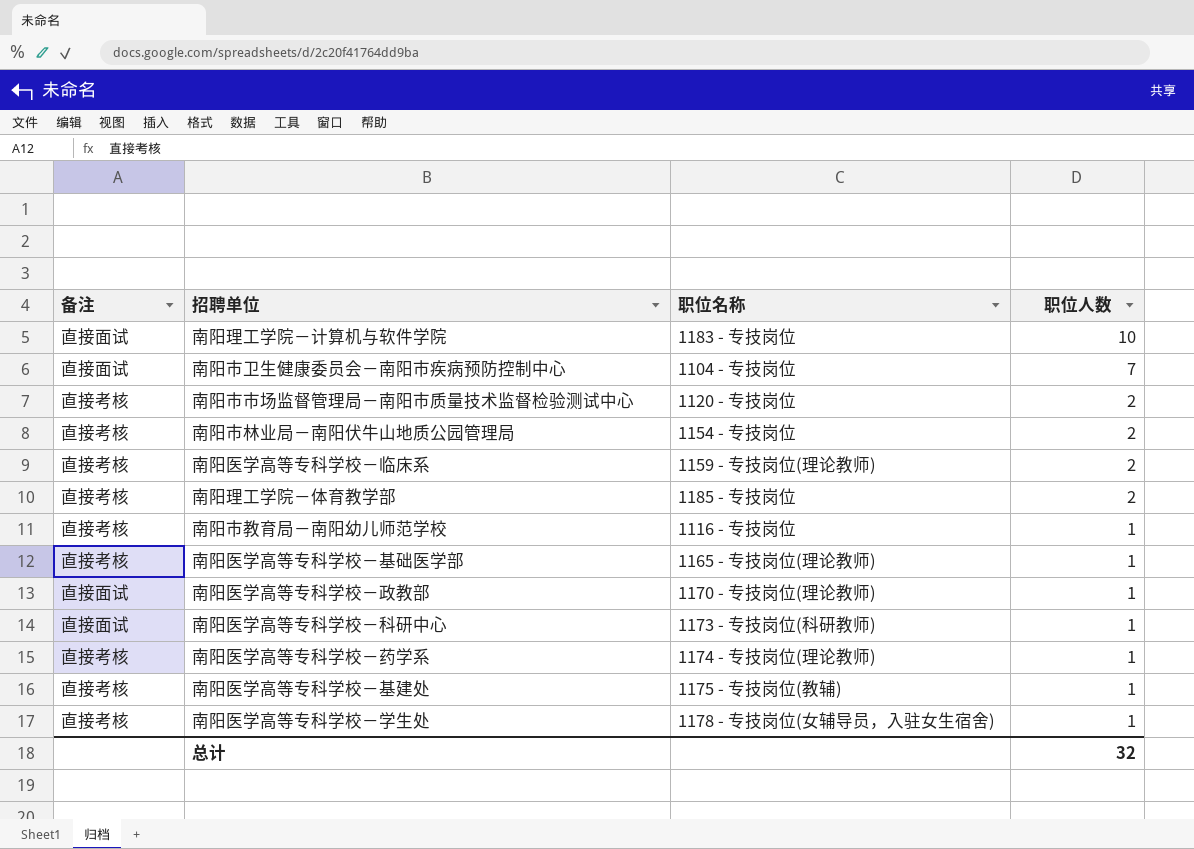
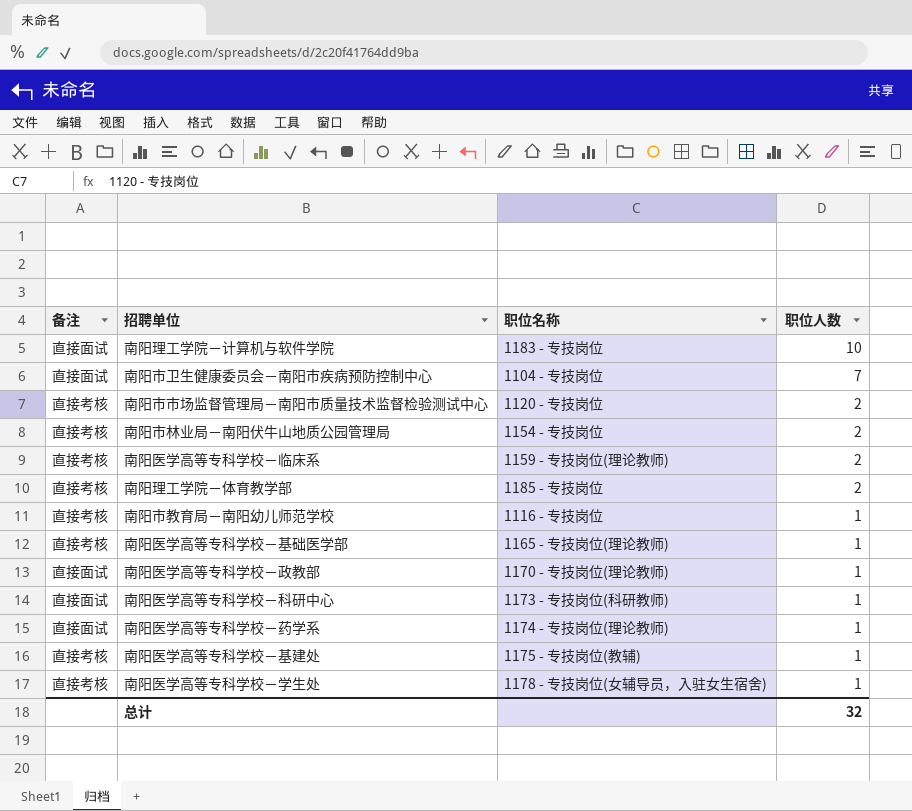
南阳医学高等专科学校－药学系 | 备注: 直接考核 -> 直接面试

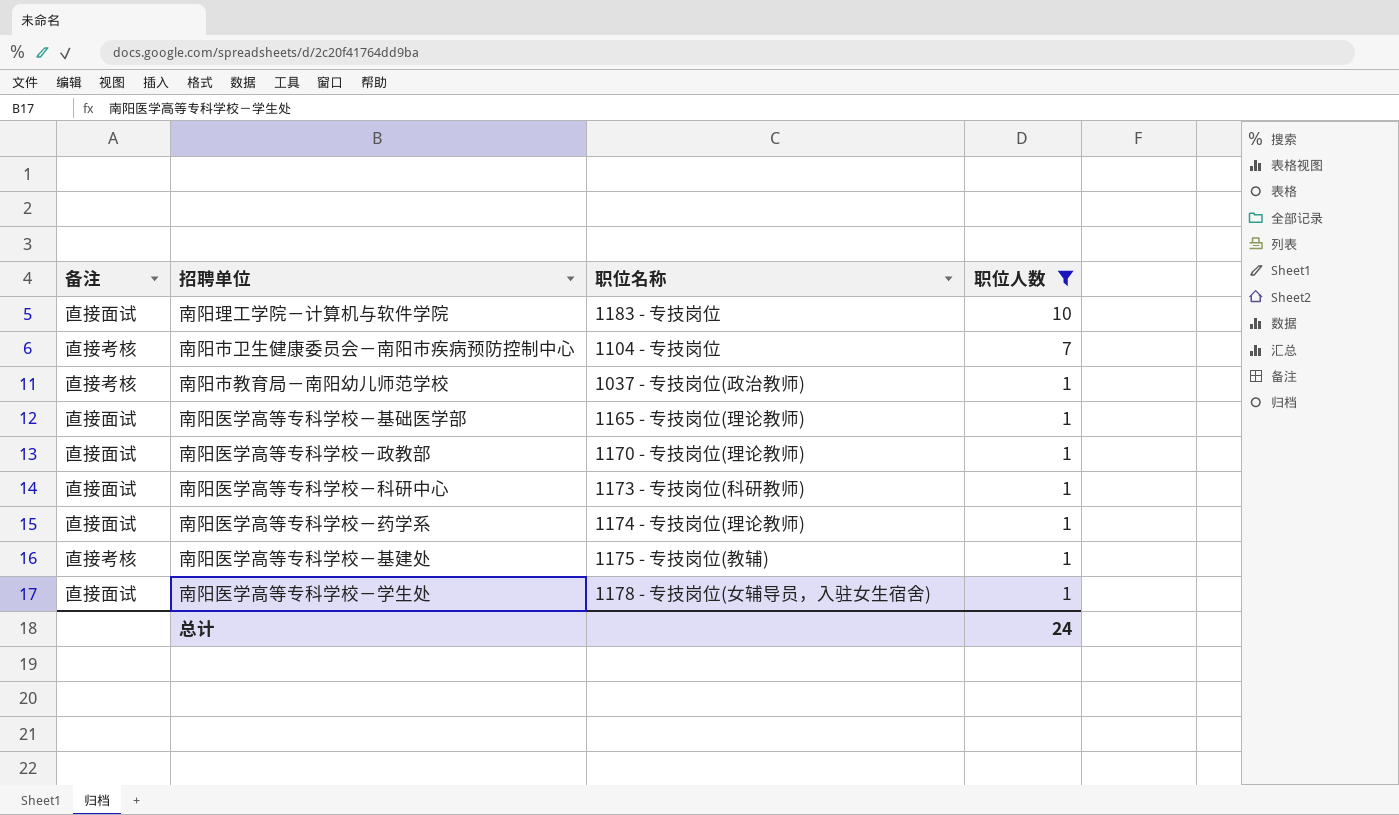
filter: none -> 职位人数 != 2
南阳市卫生健康委员会－南阳市疾病预防控制中心 | 备注: 直接面试 -> 直接考核
南阳市教育局－南阳幼儿师范学校 | 职位名称: 1116 - 专技岗位 -> 1037 - 专技岗位(政治教师)
南阳医学高等专科学校－基础医学部 | 备注: 直接考核 -> 直接面试
南阳医学高等专科学校－学生处 | 备注: 直接考核 -> 直接面试
总计 | 职位人数: 32 -> 24

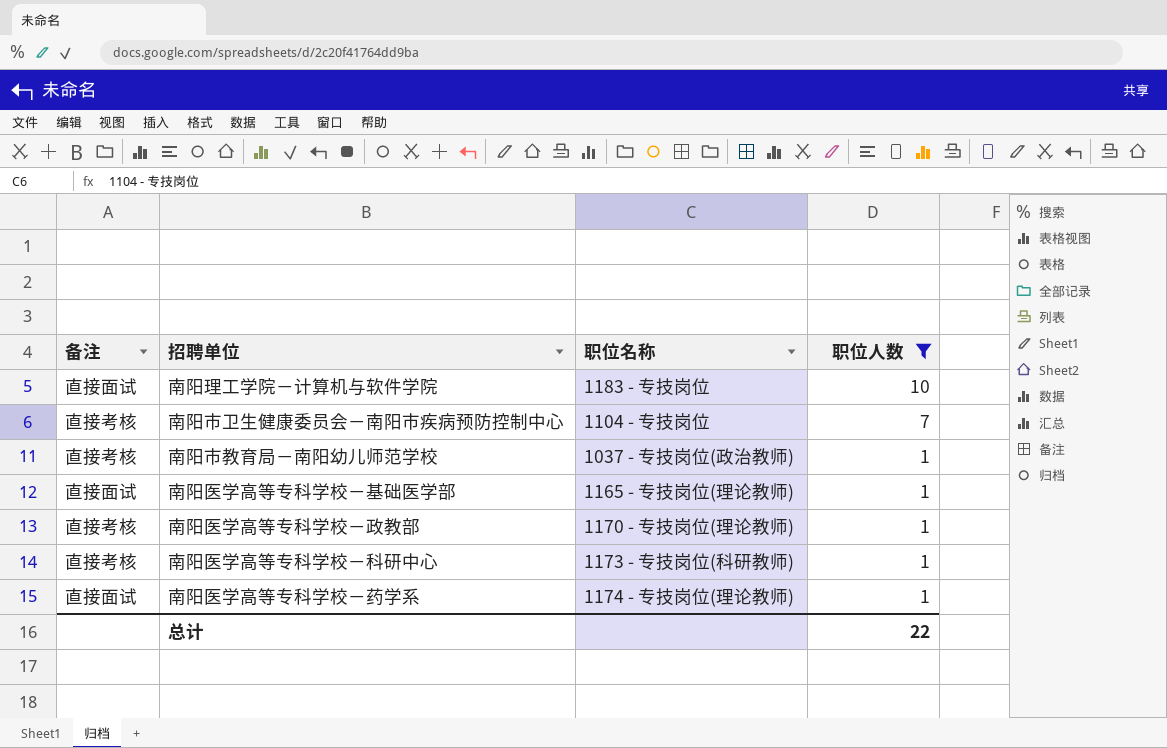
row 南阳医学高等专科学校－基建处: 直接考核 | 1175 - 专技岗位(教辅) | 1 -> none
row 南阳医学高等专科学校－学生处: 直接面试 | 1178 - 专技岗位(女辅导员，入驻女生宿舍) | 1 -> none
南阳医学高等专科学校－政教部 | 备注: 直接面试 -> 直接考核
南阳医学高等专科学校－科研中心 | 备注: 直接面试 -> 直接考核
总计 | 职位人数: 24 -> 22

